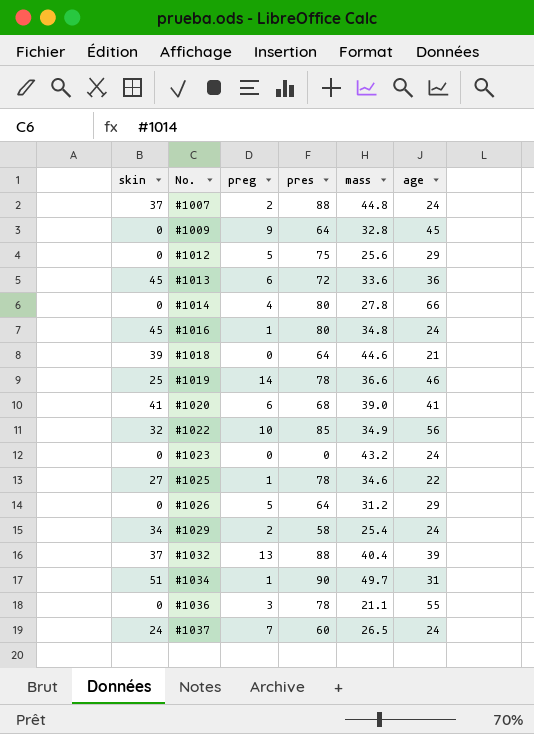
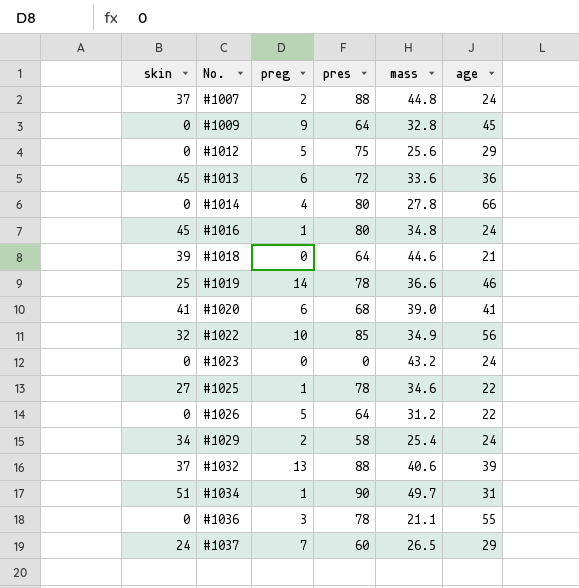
#1026 | age: 29 -> 22
#1032 | mass: 40.4 -> 40.6
#1037 | age: 24 -> 29

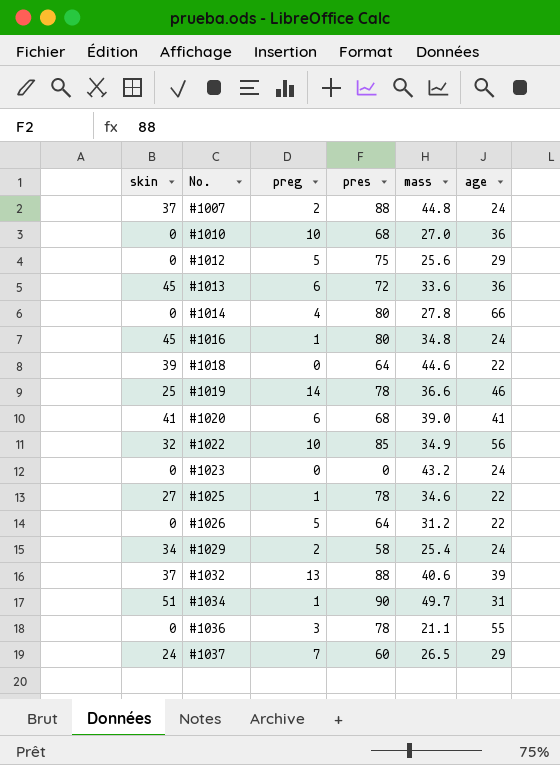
row #1009: 0 | 9 | 64 | 32.8 | 45 -> none
row #1010: none -> 0 | 10 | 68 | 27.0 | 36
#1018 | age: 21 -> 22

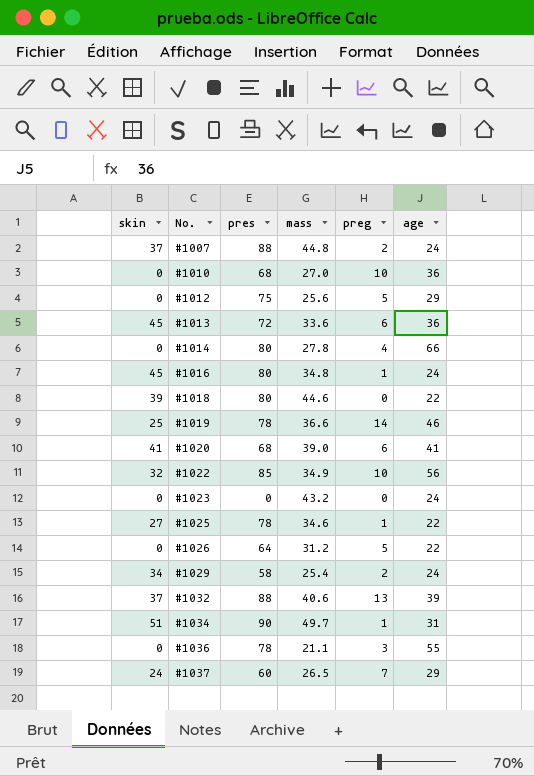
column preg | position: 3 -> 5
#1018 | pres: 64 -> 80

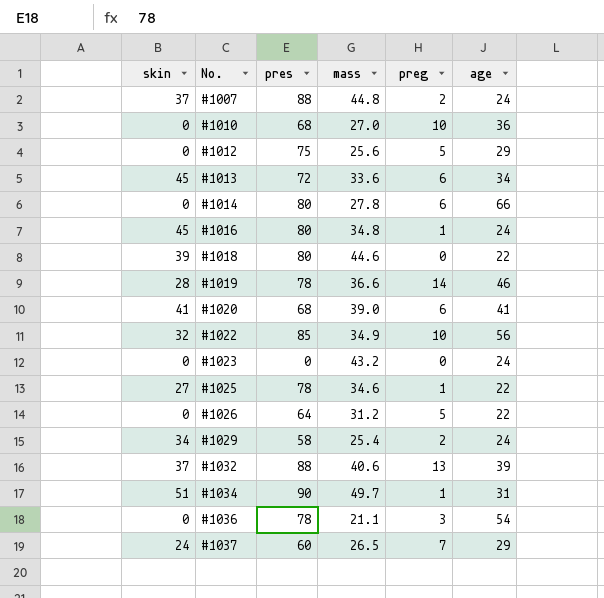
#1013 | age: 36 -> 34
#1014 | preg: 4 -> 6
#1019 | skin: 25 -> 28
#1036 | age: 55 -> 54

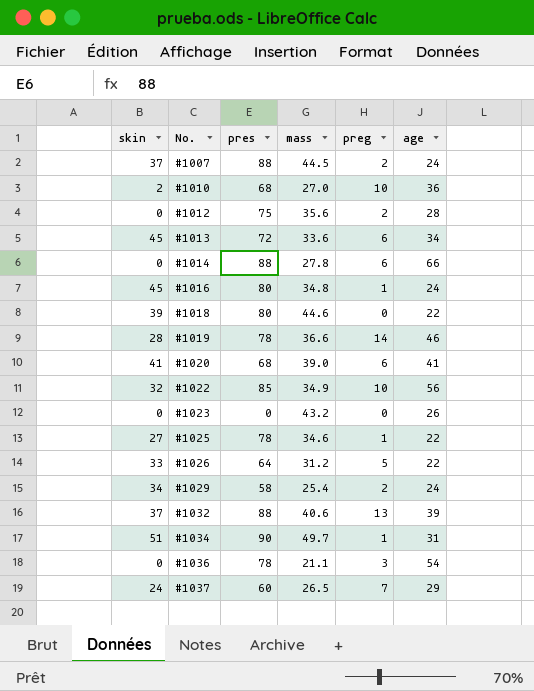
#1007 | mass: 44.8 -> 44.5
#1010 | skin: 0 -> 2
#1012 | mass: 25.6 -> 35.6
#1012 | preg: 5 -> 2
#1012 | age: 29 -> 28
#1014 | pres: 80 -> 88
#1023 | age: 24 -> 26
#1026 | skin: 0 -> 33

